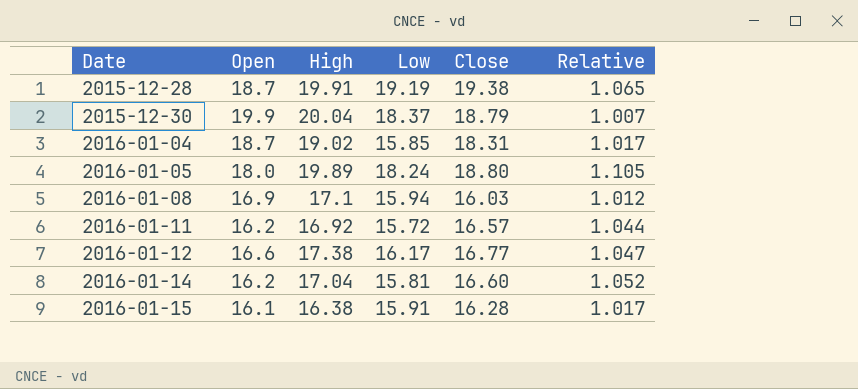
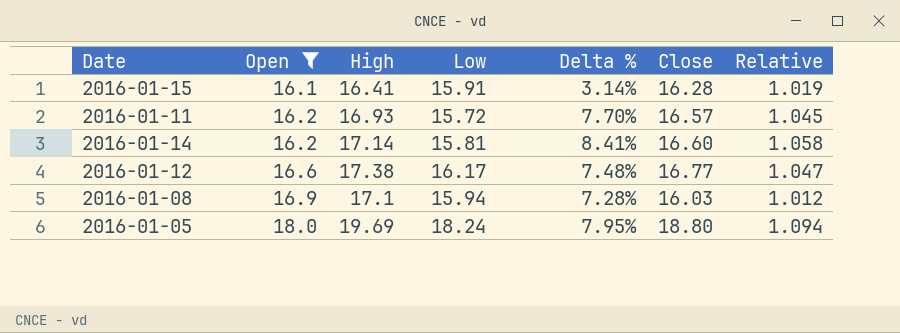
filter: none -> Open <= 18.0
row order: Date ascending -> Open ascending
column Delta % | formula: none -> ([High] - [Low]) / [Low]
2016-01-15 | High: 16.38 -> 16.41
2016-01-15 | Relative: 1.017 -> 1.019
2016-01-11 | High: 16.92 -> 16.93
2016-01-11 | Relative: 1.044 -> 1.045
2016-01-14 | High: 17.04 -> 17.14
2016-01-14 | Relative: 1.052 -> 1.058
2016-01-05 | High: 19.89 -> 19.69
2016-01-05 | Relative: 1.105 -> 1.094

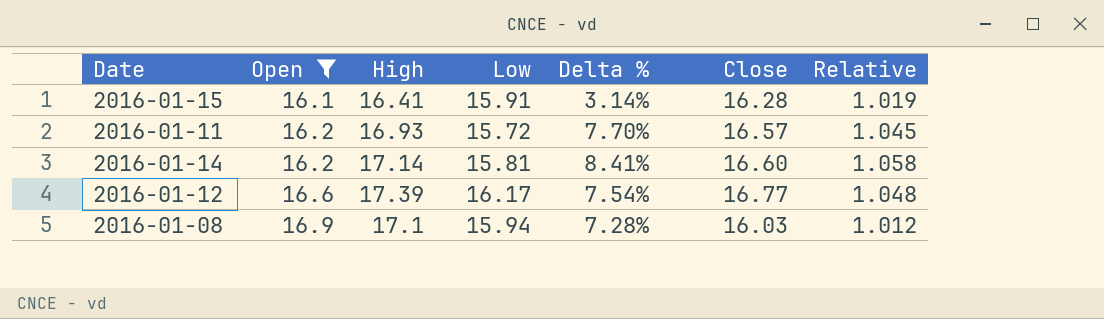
row 2016-01-05: 18.0 | 19.69 | 18.24 | 7.95% | 18.80 | 1.094 -> none
2016-01-12 | High: 17.38 -> 17.39
2016-01-12 | Delta %: 7.48% -> 7.54%
2016-01-12 | Relative: 1.047 -> 1.048

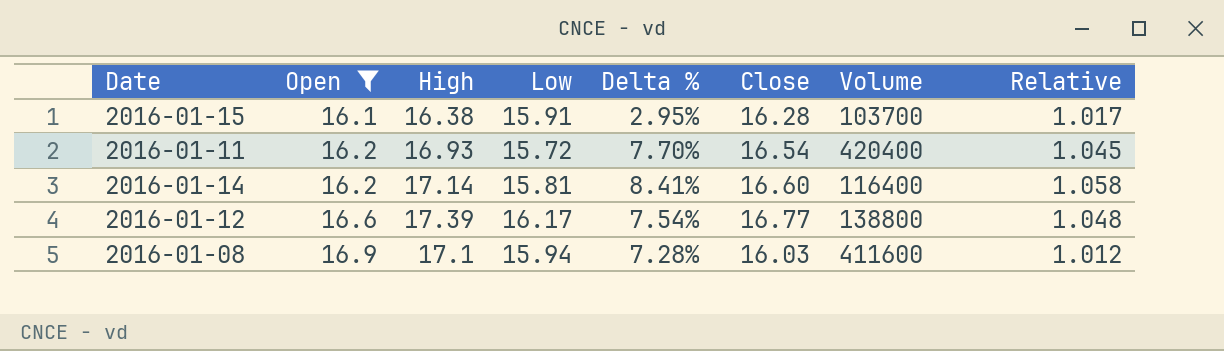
column Volume | position: none -> 7
2016-01-15 | High: 16.41 -> 16.38
2016-01-15 | Delta %: 3.14% -> 2.95%
2016-01-15 | Relative: 1.019 -> 1.017
2016-01-11 | Close: 16.57 -> 16.54

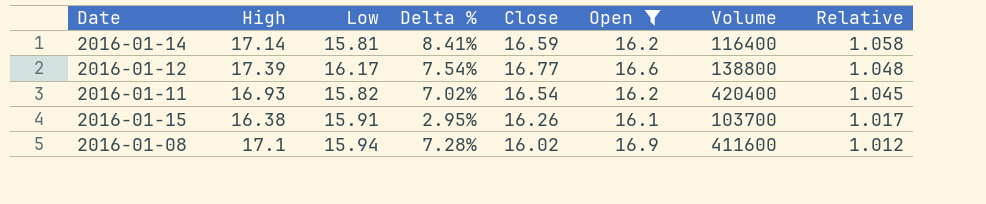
row order: Open ascending -> Relative descending
column Open | position: 2 -> 6
2016-01-14 | Close: 16.60 -> 16.59
2016-01-11 | Low: 15.72 -> 15.82
2016-01-11 | Delta %: 7.70% -> 7.02%
2016-01-15 | Close: 16.28 -> 16.26
2016-01-08 | Close: 16.03 -> 16.02

